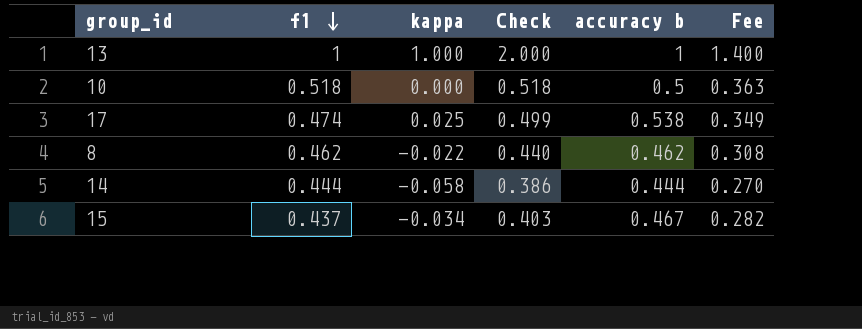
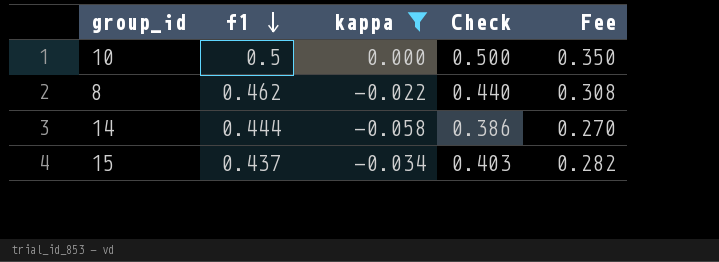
filter: none -> kappa <= 0.000
column accuracy b | position: 5 -> none
10 | f1: 0.518 -> 0.5
10 | Check: 0.518 -> 0.500
10 | Fee: 0.363 -> 0.350

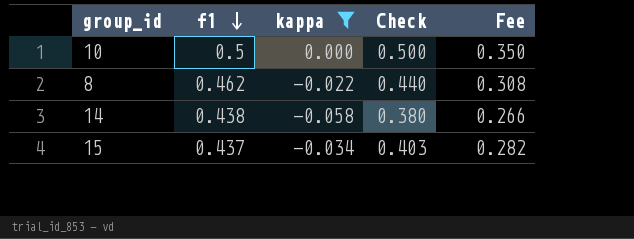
14 | f1: 0.444 -> 0.438
14 | Check: 0.386 -> 0.380
14 | Fee: 0.270 -> 0.266

